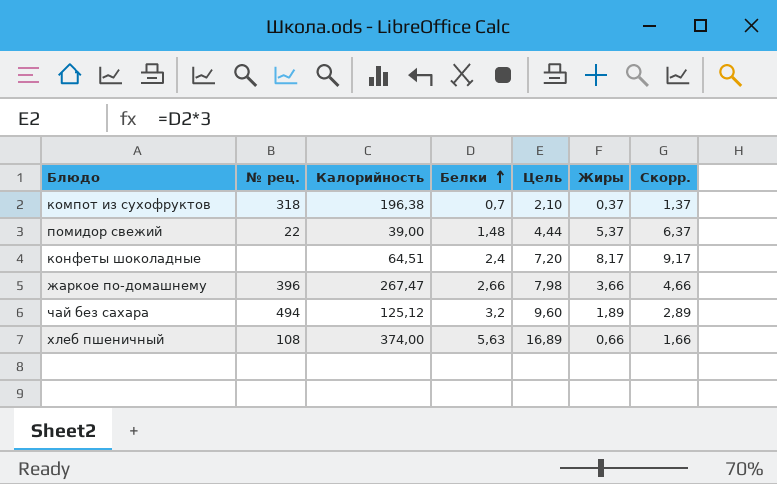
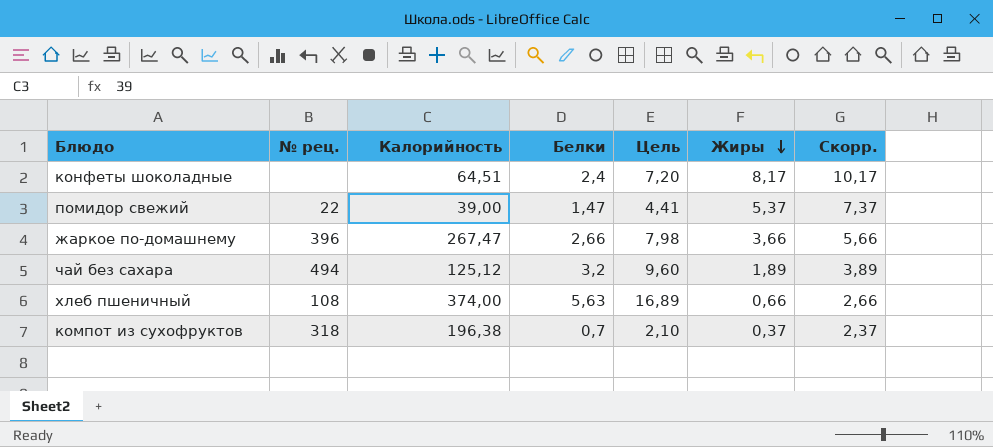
row order: Белки ascending -> Жиры descending
column Скорр. | formula: [Жиры] + 1 -> [Жиры] + 2
помидор свежий | Белки: 1,48 -> 1,47
помидор свежий | Цель: 4,44 -> 4,41

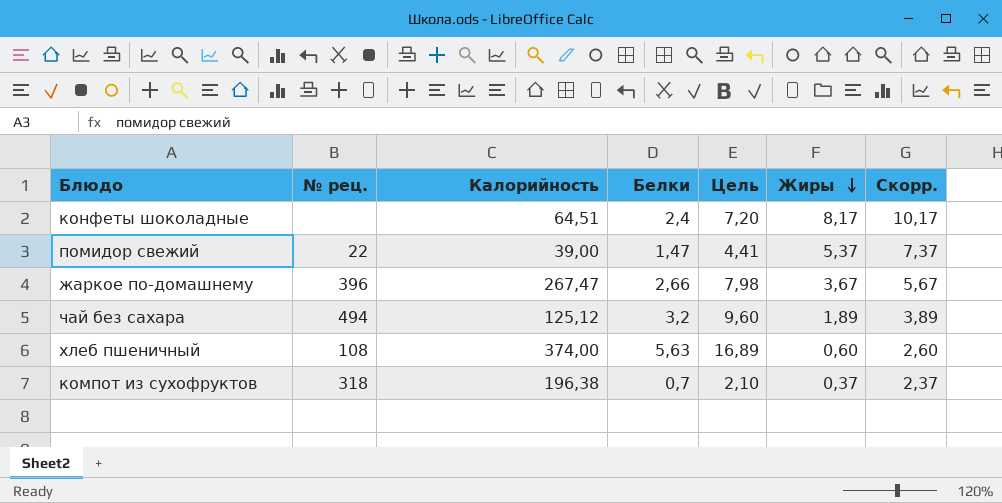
жаркое по-домашнему | Жиры: 3,66 -> 3,67
жаркое по-домашнему | Скорр.: 5,66 -> 5,67
хлеб пшеничный | Жиры: 0,66 -> 0,60
хлеб пшеничный | Скорр.: 2,66 -> 2,60

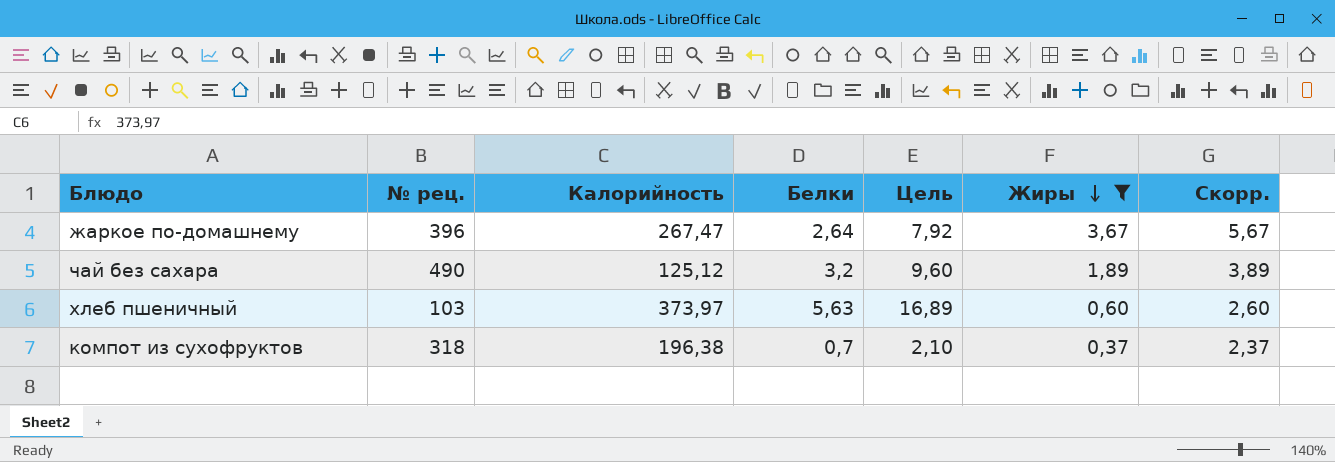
filter: none -> Жиры <= 3,67
жаркое по-домашнему | Белки: 2,66 -> 2,64
жаркое по-домашнему | Цель: 7,98 -> 7,92
чай без сахара | № рец.: 494 -> 490
хлеб пшеничный | № рец.: 108 -> 103
хлеб пшеничный | Калорийность: 374,00 -> 373,97

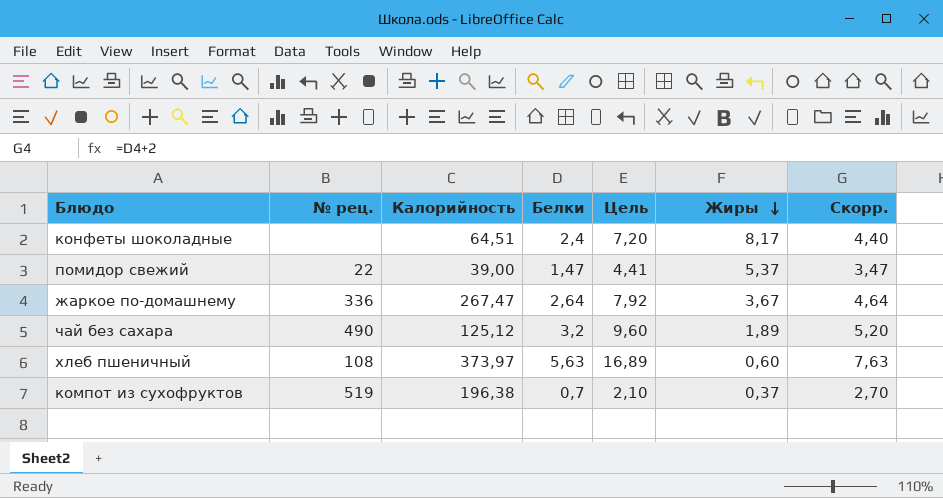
filter: Жиры <= 3,67 -> none
column Скорр. | formula: [Жиры] + 2 -> [Белки] + 2
жаркое по-домашнему | № рец.: 396 -> 336
хлеб пшеничный | № рец.: 103 -> 108
компот из сухофруктов | № рец.: 318 -> 519

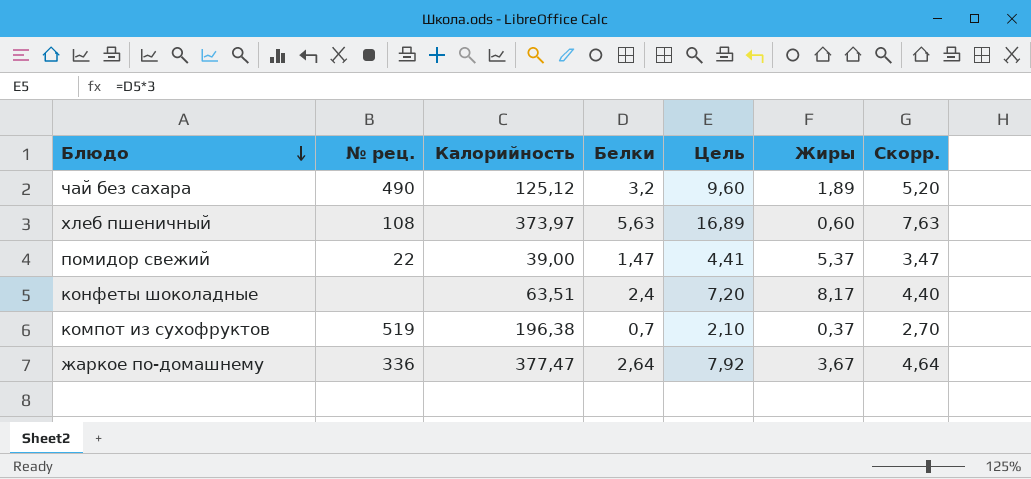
row order: Жиры descending -> Блюдо descending
конфеты шоколадные | Калорийность: 64,51 -> 63,51
жаркое по-домашнему | Калорийность: 267,47 -> 377,47

